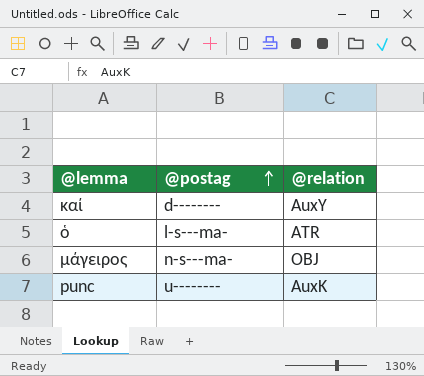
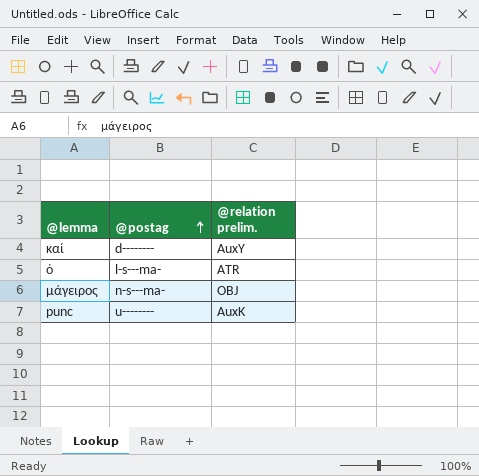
column name: @relation -> @relation prelim.

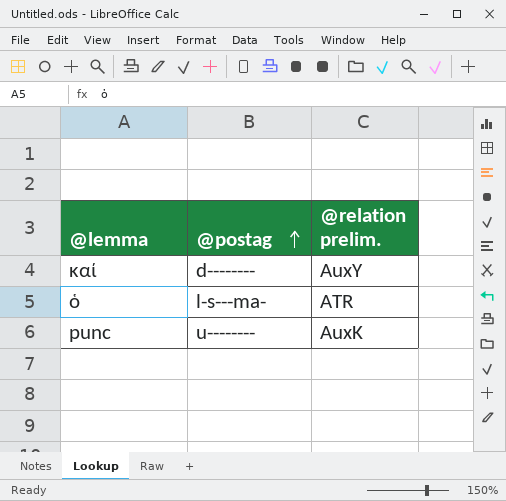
row μάγειρος: n-s---ma- | OBJ -> none

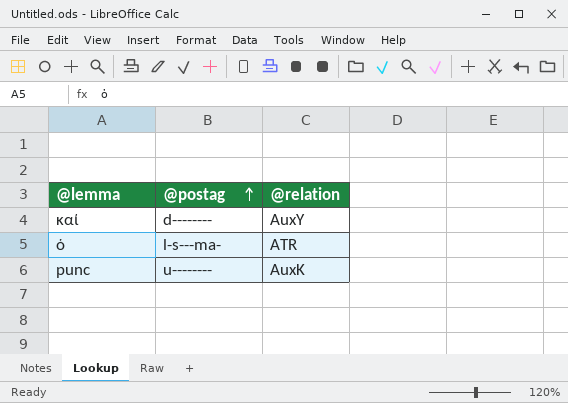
column name: @relation prelim. -> @relation

